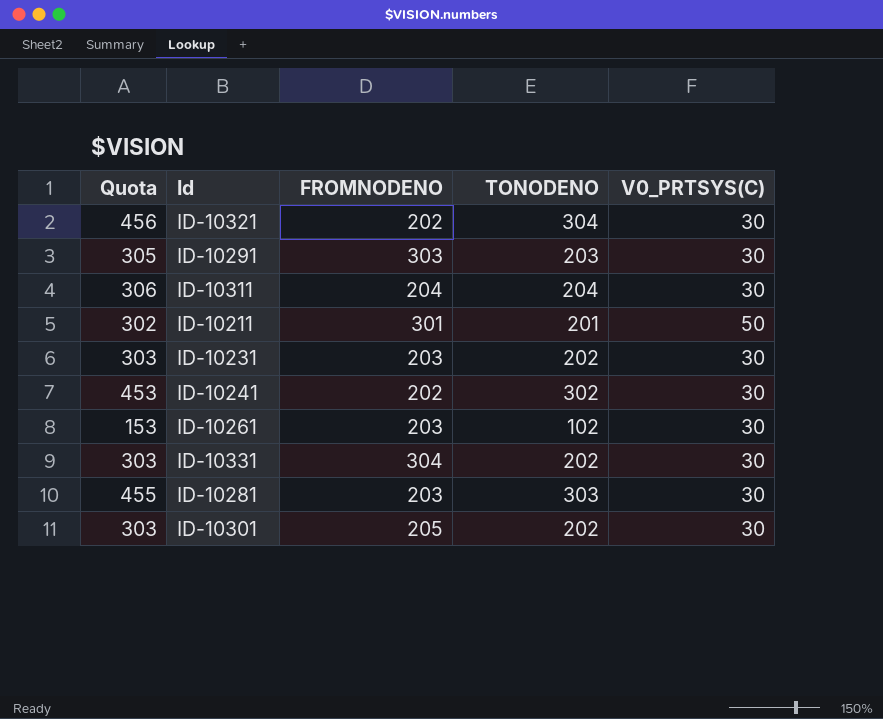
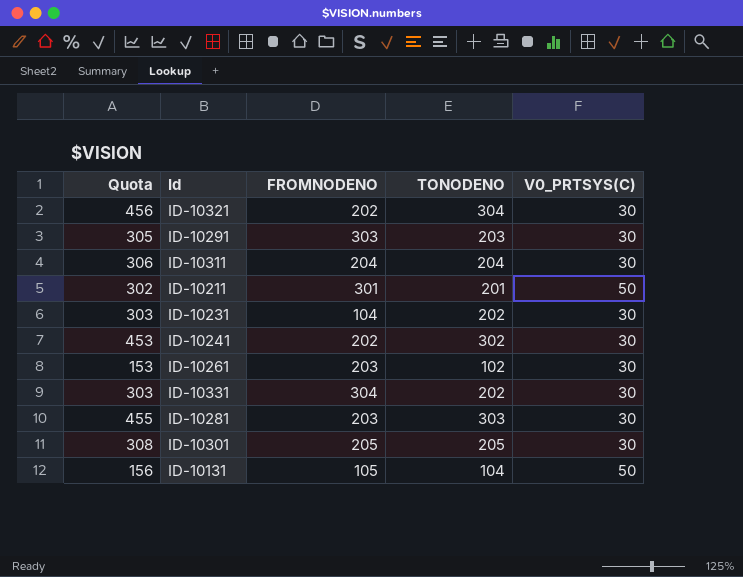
ID-10231 | FROMNODENO: 203 -> 104
ID-10301 | Quota: 303 -> 308
ID-10301 | TONODENO: 202 -> 205
row ID-10131: none -> 156 | 105 | 104 | 50

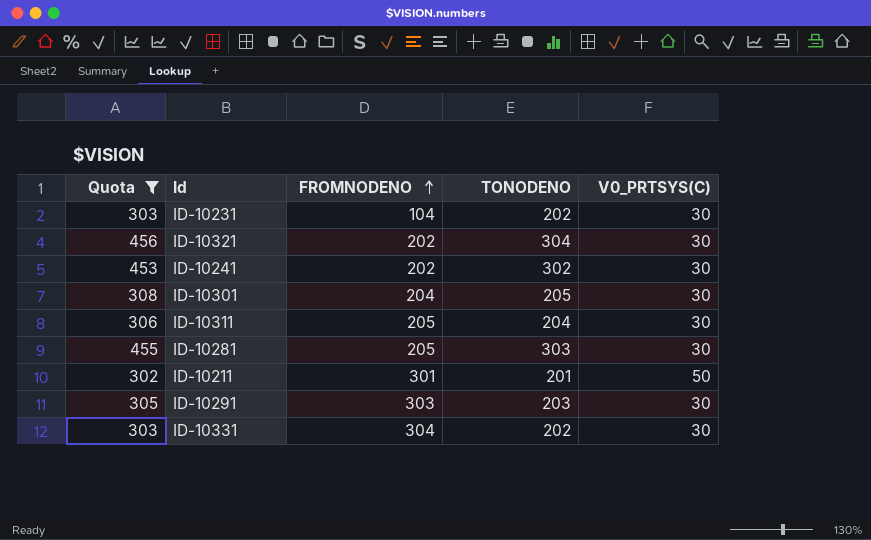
filter: none -> Quota >= 302
row order: none -> FROMNODENO ascending
ID-10301 | FROMNODENO: 205 -> 204
ID-10311 | FROMNODENO: 204 -> 205
ID-10281 | FROMNODENO: 203 -> 205

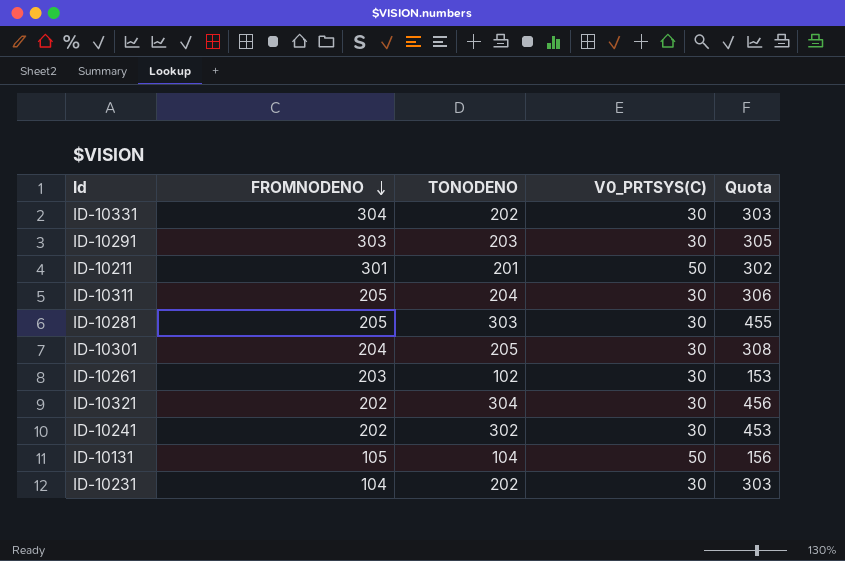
filter: Quota >= 302 -> none
row order: FROMNODENO ascending -> FROMNODENO descending
column Quota | position: 1 -> 5

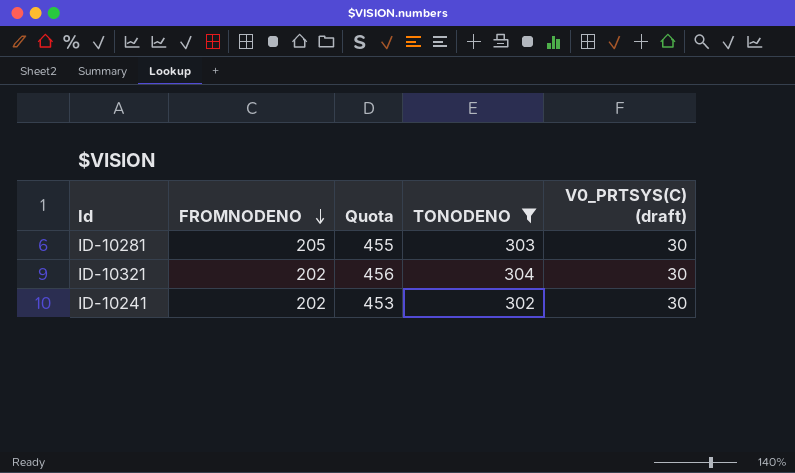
filter: none -> TONODENO >= 302
column Quota | position: 5 -> 3
column name: V0_PRTSYS(C) -> V0_PRTSYS(C) (draft)

